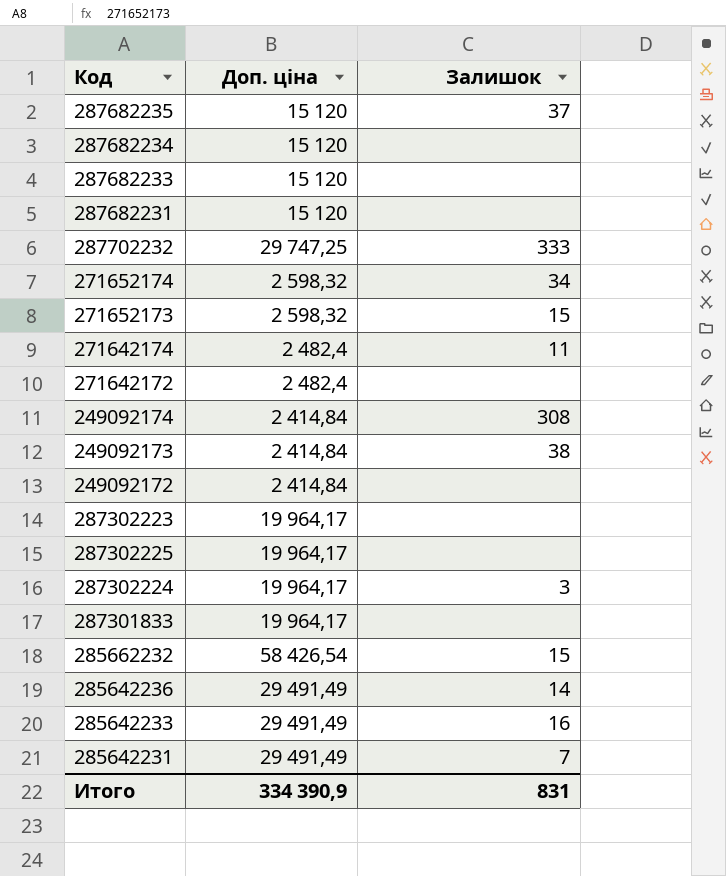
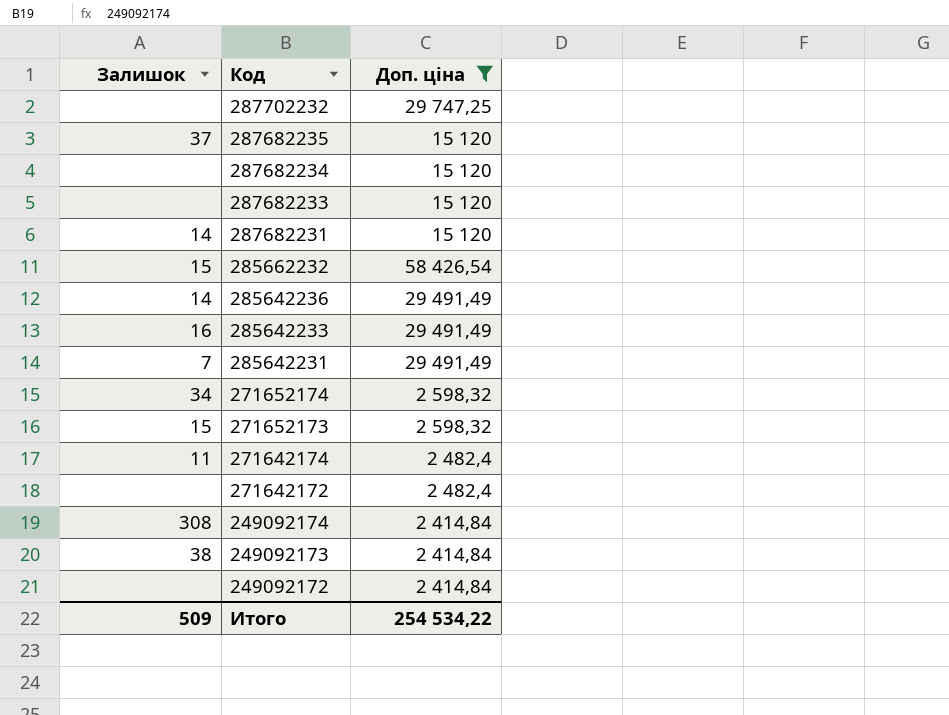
filter: none -> Доп. ціна != 19 964,17
row order: none -> Код descending
column Залишок | position: 3 -> 1
287702232 | Залишок: 333 -> none
287682231 | Залишок: none -> 14
Итого | Залишок: 831 -> 509
Итого | Доп. ціна: 334 390,9 -> 254 534,22

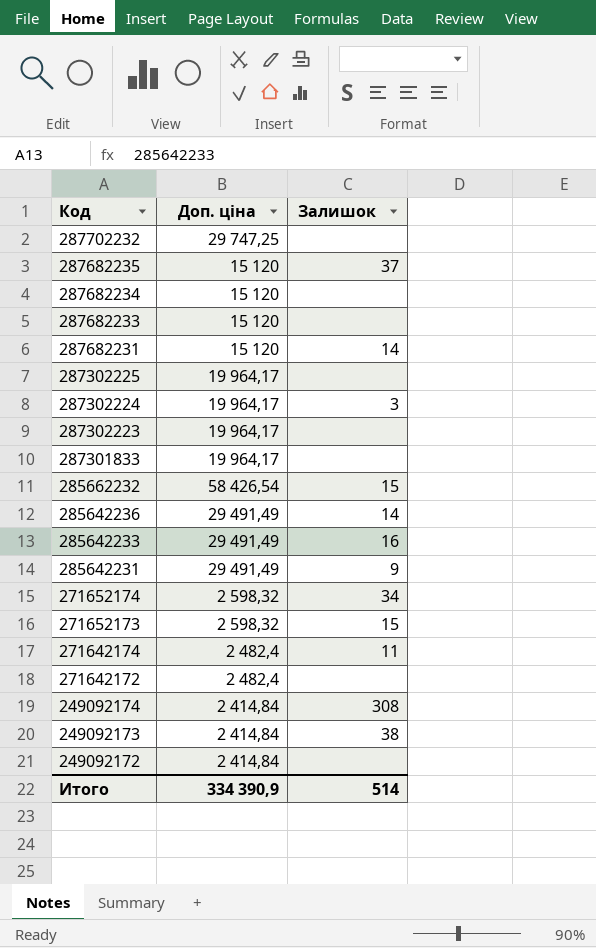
filter: Доп. ціна != 19 964,17 -> none
column Залишок | position: 1 -> 3
285642231 | Залишок: 7 -> 9
Итого | Доп. ціна: 254 534,22 -> 334 390,9
Итого | Залишок: 509 -> 514

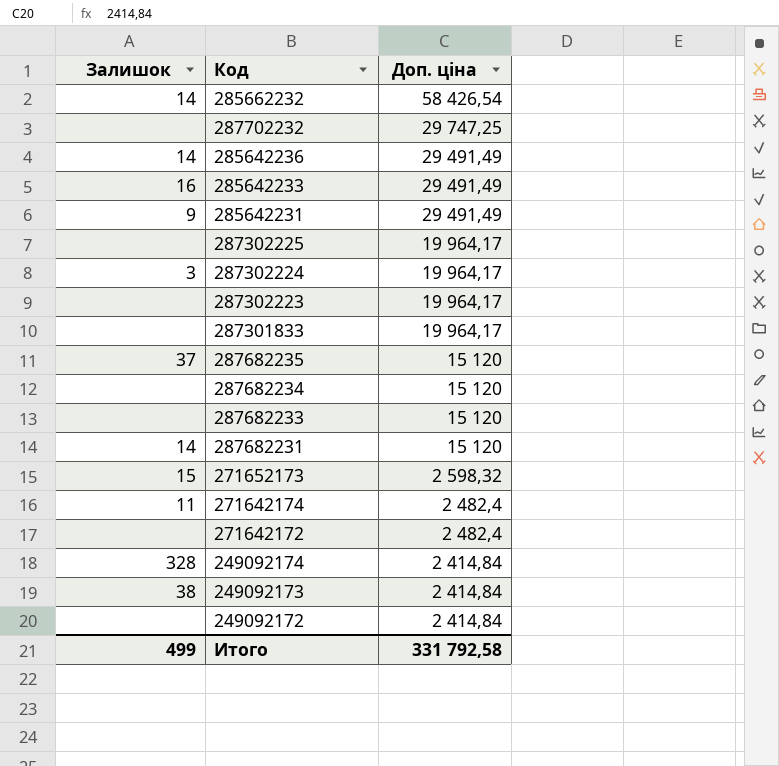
row order: Код descending -> Доп. ціна descending
column Залишок | position: 3 -> 1
row 271652174: 2 598,32 | 34 -> none
285662232 | Залишок: 15 -> 14
249092174 | Залишок: 308 -> 328
Итого | Залишок: 514 -> 499
Итого | Доп. ціна: 334 390,9 -> 331 792,58

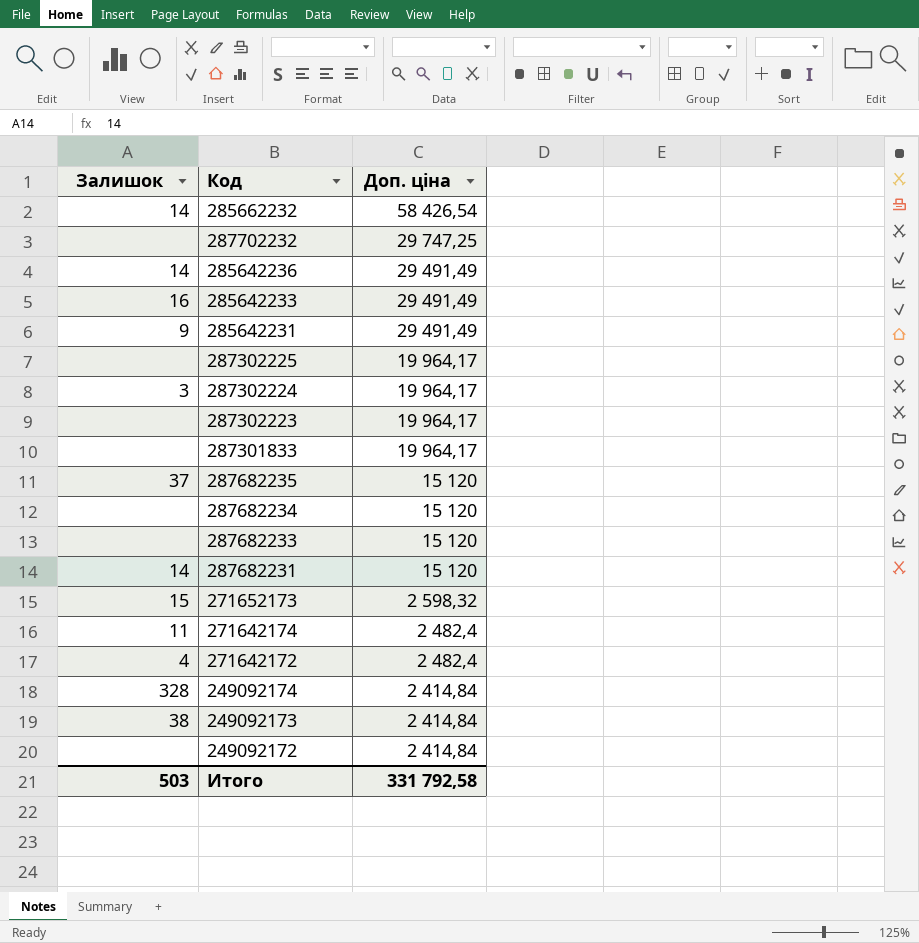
271642172 | Залишок: none -> 4
Итого | Залишок: 499 -> 503

